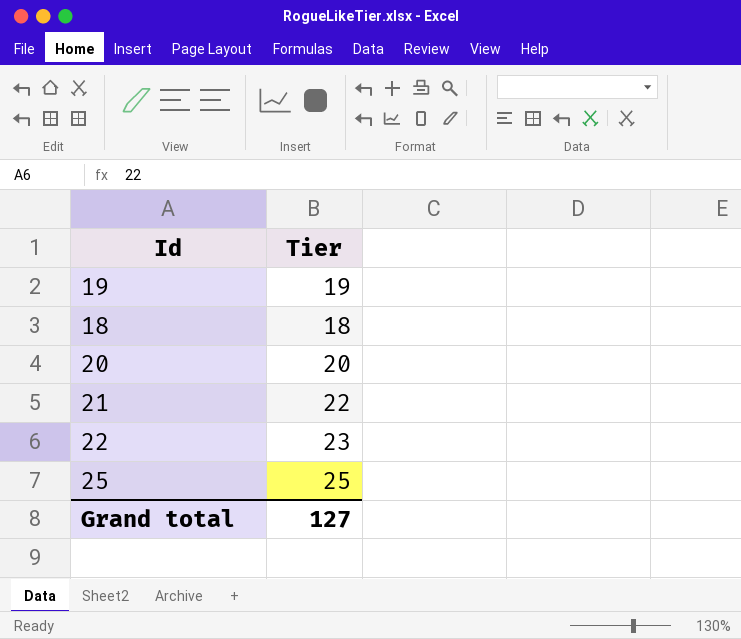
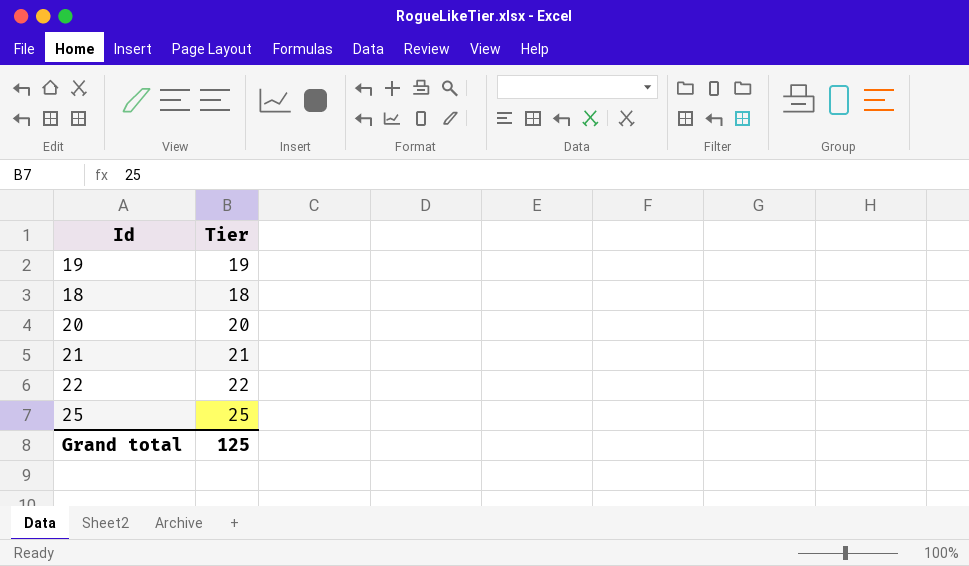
21 | Tier: 22 -> 21
22 | Tier: 23 -> 22
Grand total | Tier: 127 -> 125

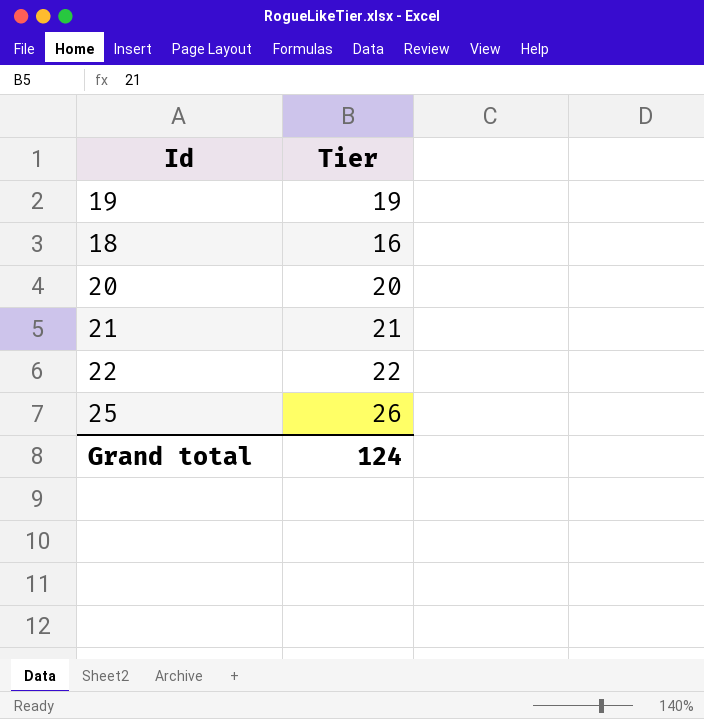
18 | Tier: 18 -> 16
25 | Tier: 25 -> 26
Grand total | Tier: 125 -> 124

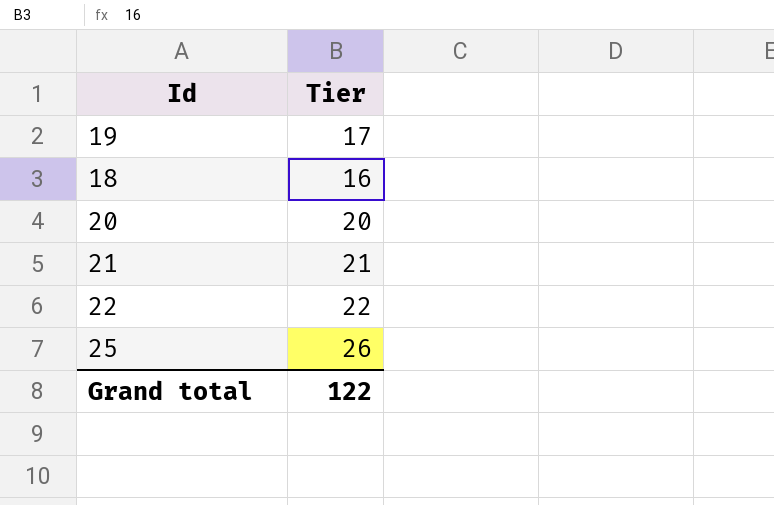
19 | Tier: 19 -> 17
Grand total | Tier: 124 -> 122

